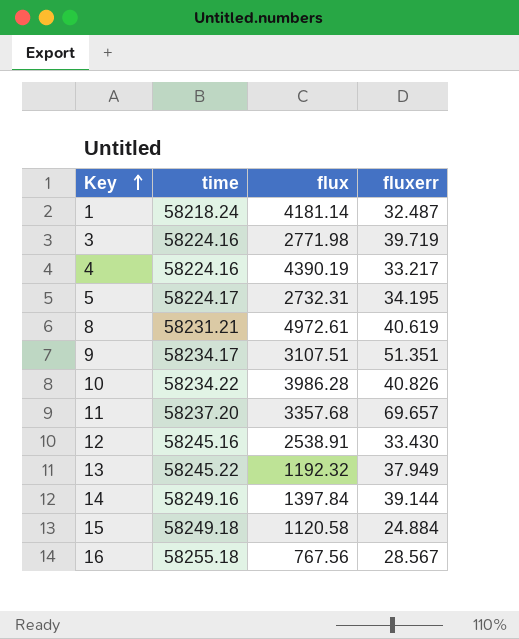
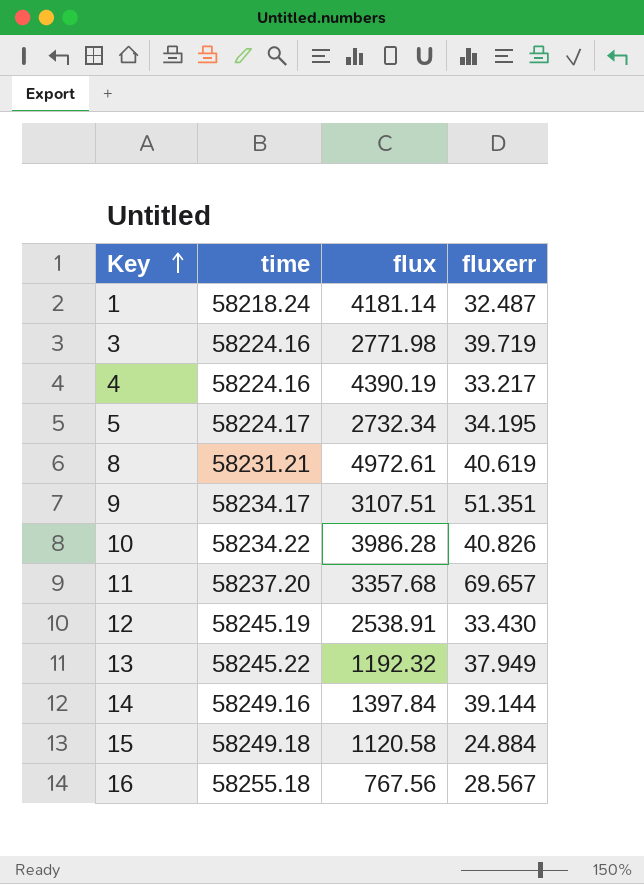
5 | flux: 2732.31 -> 2732.34
12 | time: 58245.16 -> 58245.19

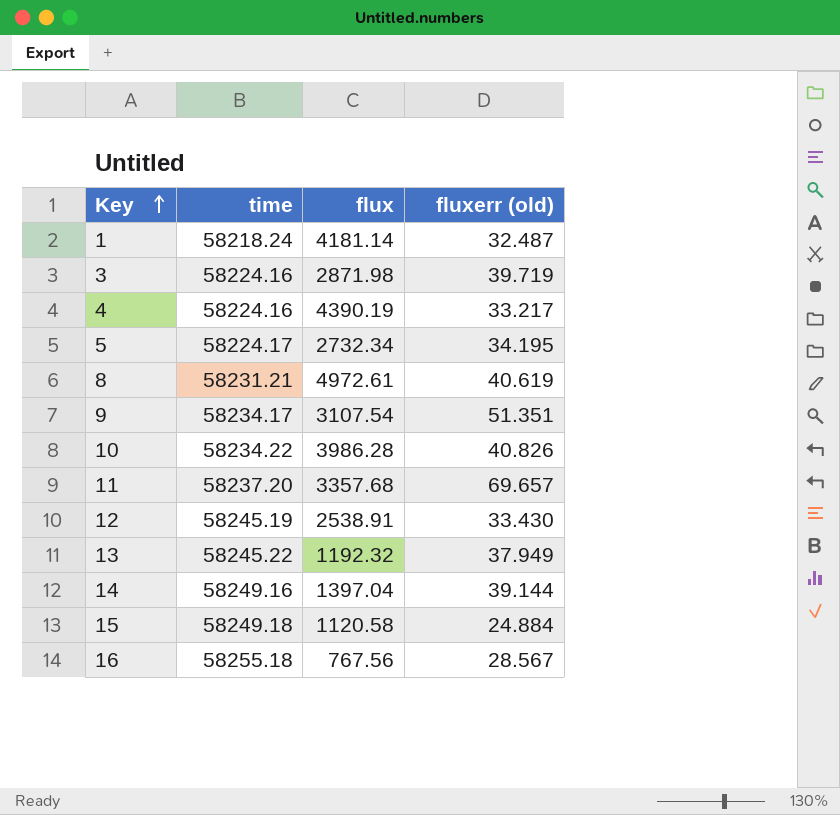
column name: fluxerr -> fluxerr (old)
3 | flux: 2771.98 -> 2871.98
9 | flux: 3107.51 -> 3107.54
14 | flux: 1397.84 -> 1397.04

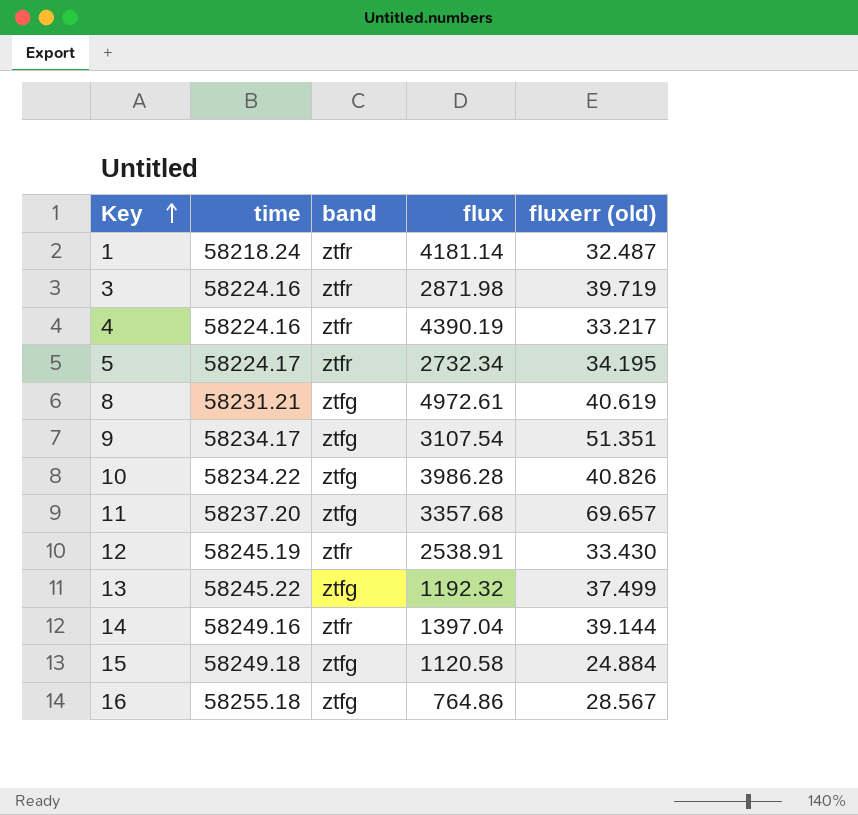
column band | position: none -> 3
13 | fluxerr (old): 37.949 -> 37.499
16 | flux: 767.56 -> 764.86

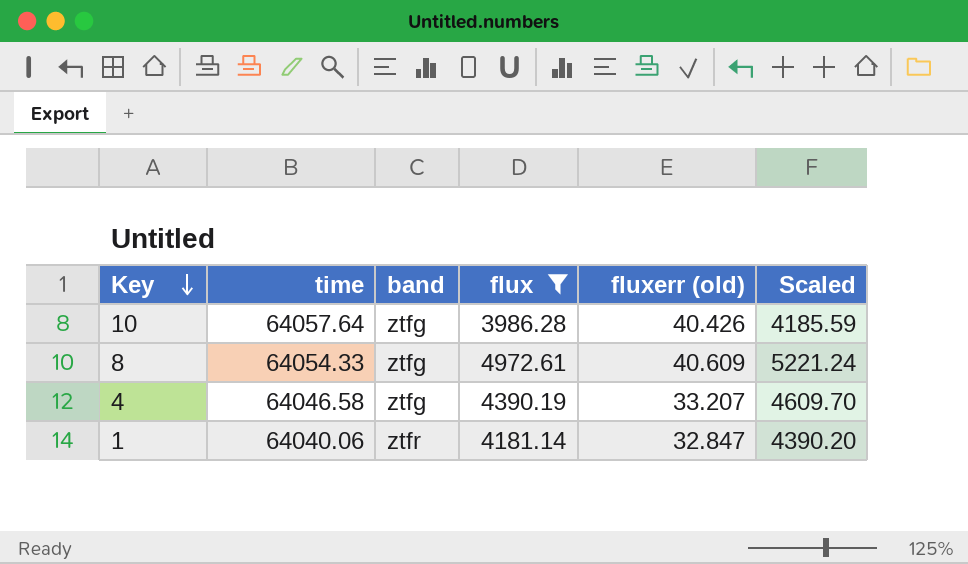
filter: none -> flux >= 3986.28
row order: Key ascending -> Key descending
column Scaled | formula: none -> [flux] * 1.05
10 | time: 58234.22 -> 64057.64
10 | fluxerr (old): 40.826 -> 40.426
8 | time: 58231.21 -> 64054.33
8 | fluxerr (old): 40.619 -> 40.609
4 | time: 58224.16 -> 64046.58
4 | band: ztfr -> ztfg
4 | fluxerr (old): 33.217 -> 33.207
1 | time: 58218.24 -> 64040.06
1 | fluxerr (old): 32.487 -> 32.847

